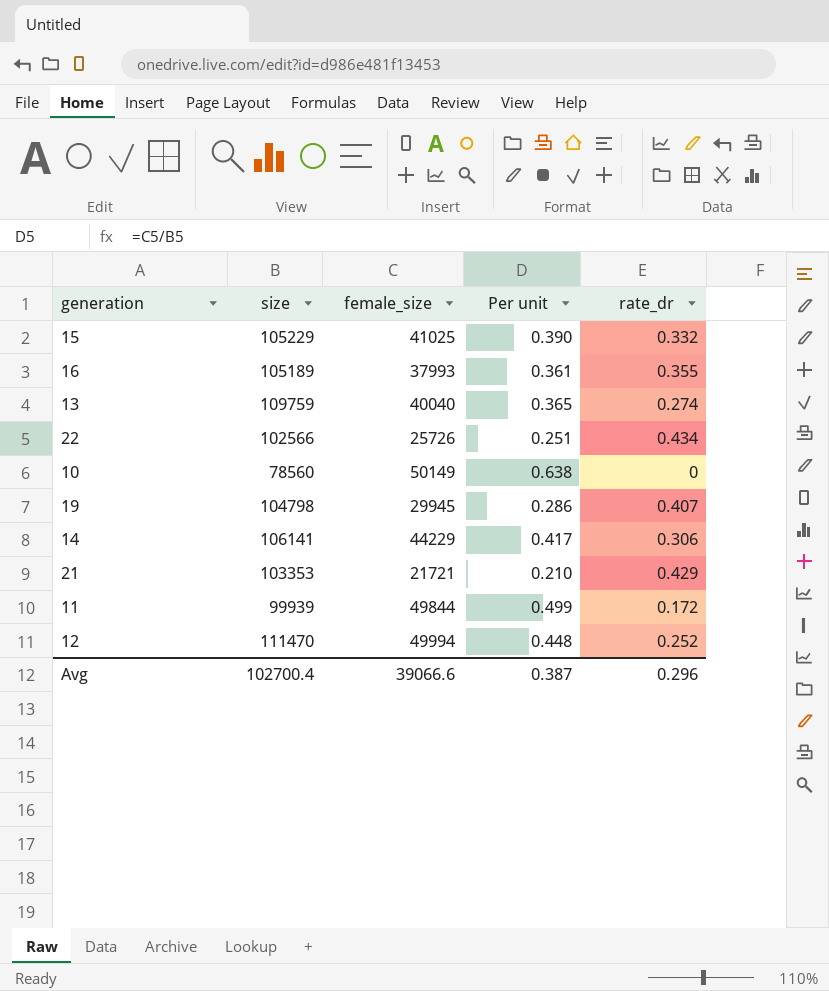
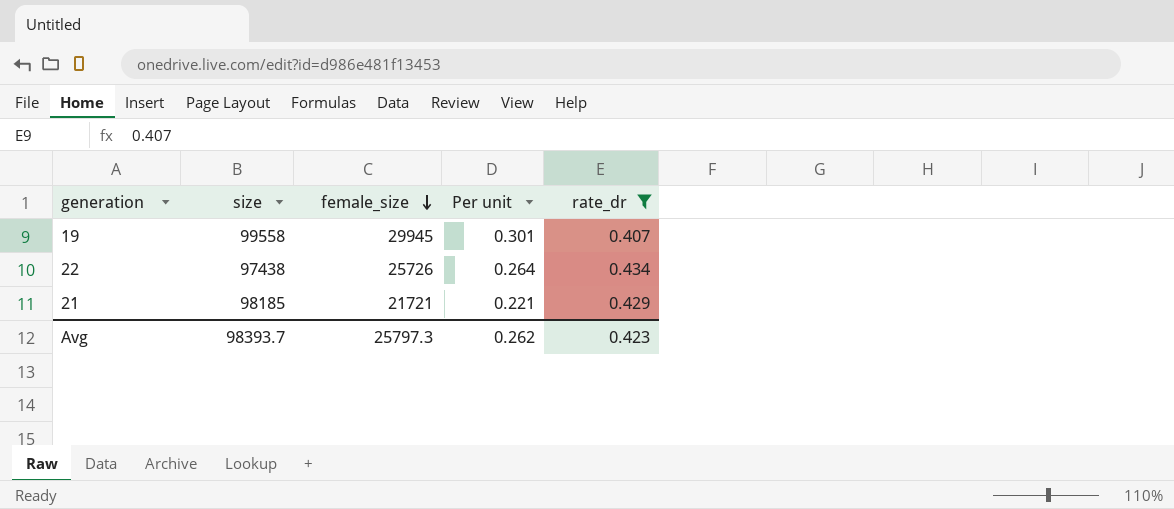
filter: none -> rate_dr >= 0.407
row order: none -> female_size descending
19 | size: 104798 -> 99558
19 | Per unit: 0.286 -> 0.301
22 | size: 102566 -> 97438
22 | Per unit: 0.251 -> 0.264
21 | size: 103353 -> 98185
21 | Per unit: 0.210 -> 0.221
Avg | size: 102700.4 -> 98393.7
Avg | female_size: 39066.6 -> 25797.3
Avg | Per unit: 0.387 -> 0.262
Avg | rate_dr: 0.296 -> 0.423

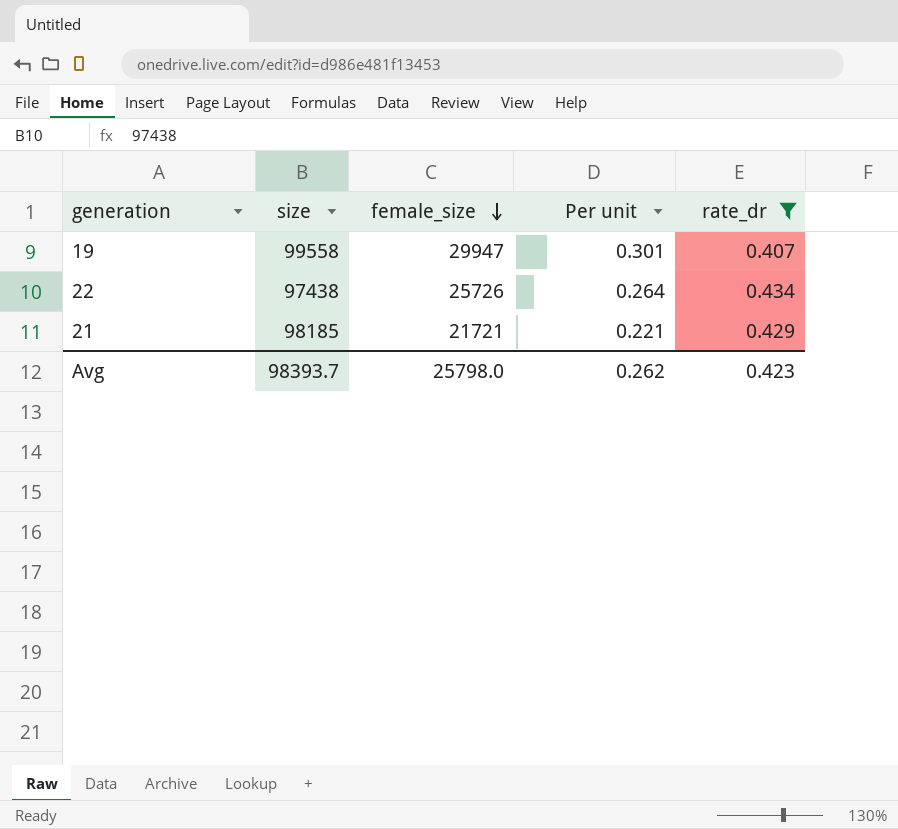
19 | female_size: 29945 -> 29947
Avg | female_size: 25797.3 -> 25798.0

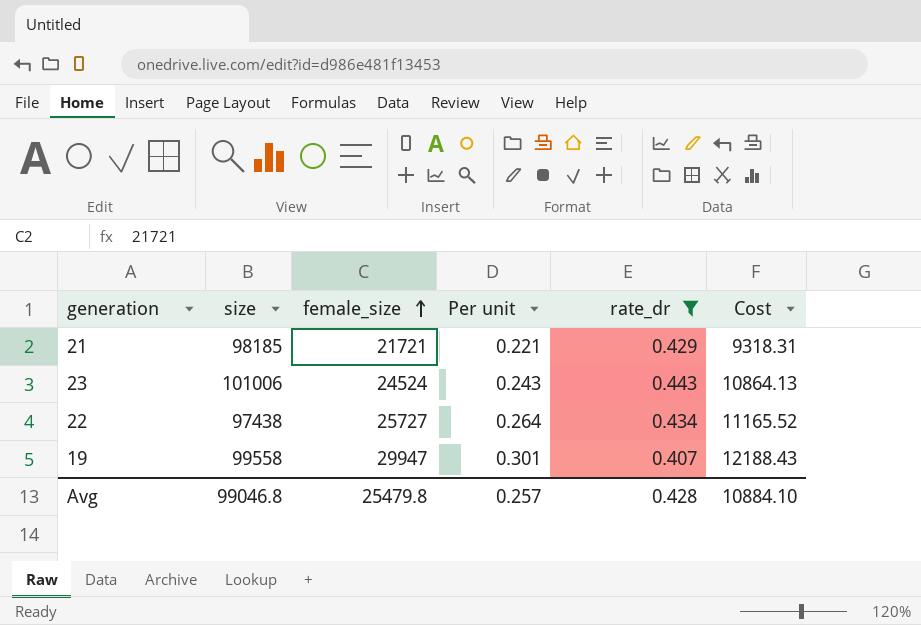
row order: female_size descending -> female_size ascending
column Cost | formula: none -> [female_size] * [rate_dr]
row 23: none -> 101006 | 24524 | 0.243 | 0.443 | 10864.13
22 | female_size: 25726 -> 25727
Avg | size: 98393.7 -> 99046.8
Avg | female_size: 25798.0 -> 25479.8
Avg | Per unit: 0.262 -> 0.257
Avg | rate_dr: 0.423 -> 0.428

